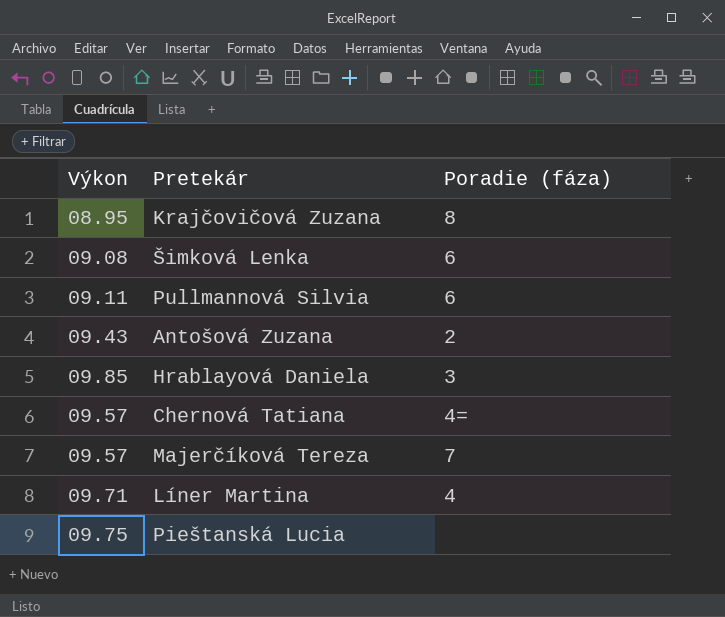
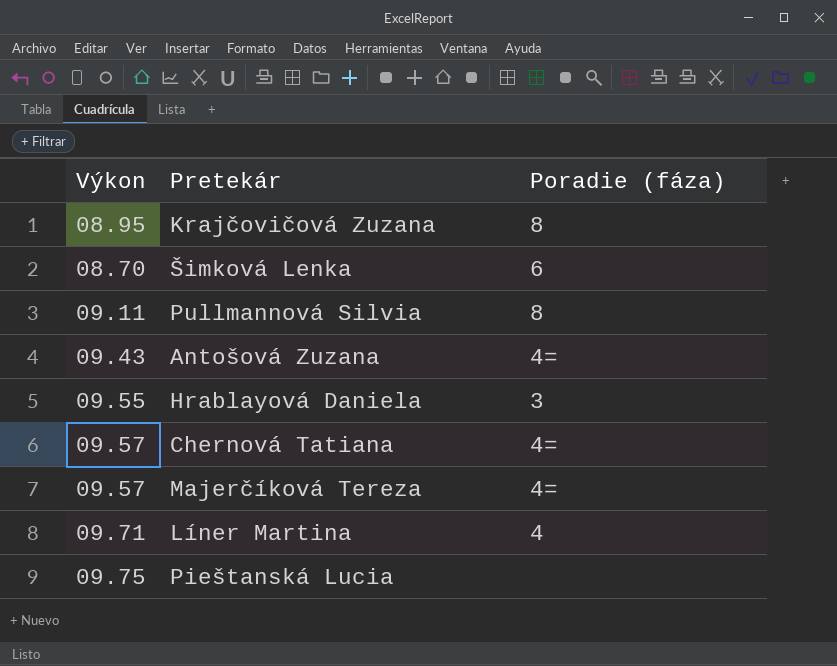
Šimková Lenka | Výkon: 09.08 -> 08.70
Pullmannová Silvia | Poradie (fáza): 6 -> 8
Antošová Zuzana | Poradie (fáza): 2 -> 4=
Hrablayová Daniela | Výkon: 09.85 -> 09.55
Majerčíková Tereza | Poradie (fáza): 7 -> 4=

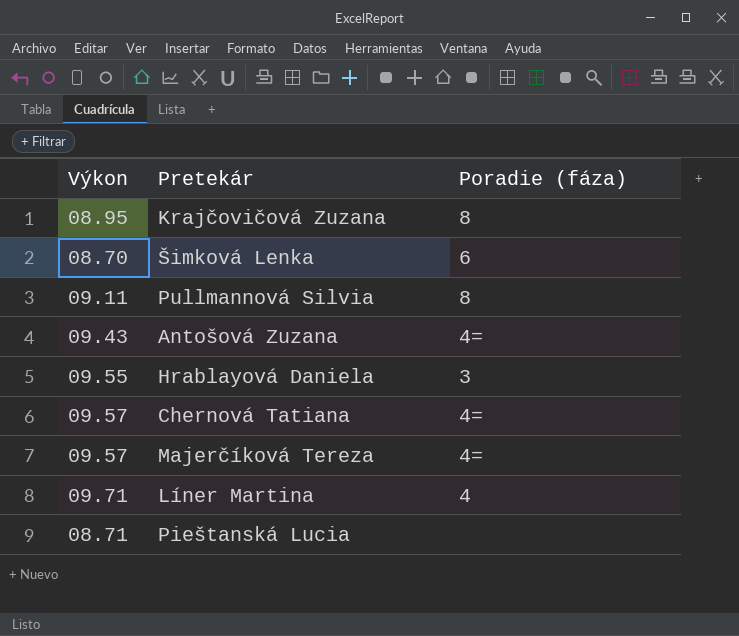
Pieštanská Lucia | Výkon: 09.75 -> 08.71

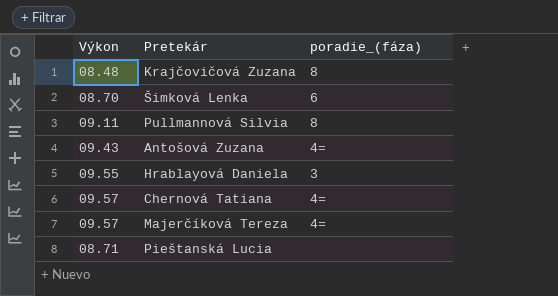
column name: Poradie (fáza) -> poradie_(fáza)
row Líner Martina: 09.71 | 4 -> none
Krajčovičová Zuzana | Výkon: 08.95 -> 08.48

